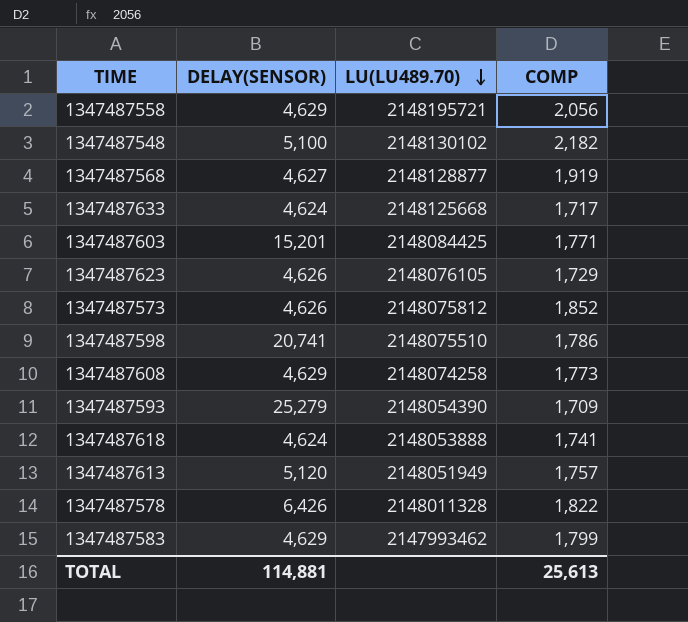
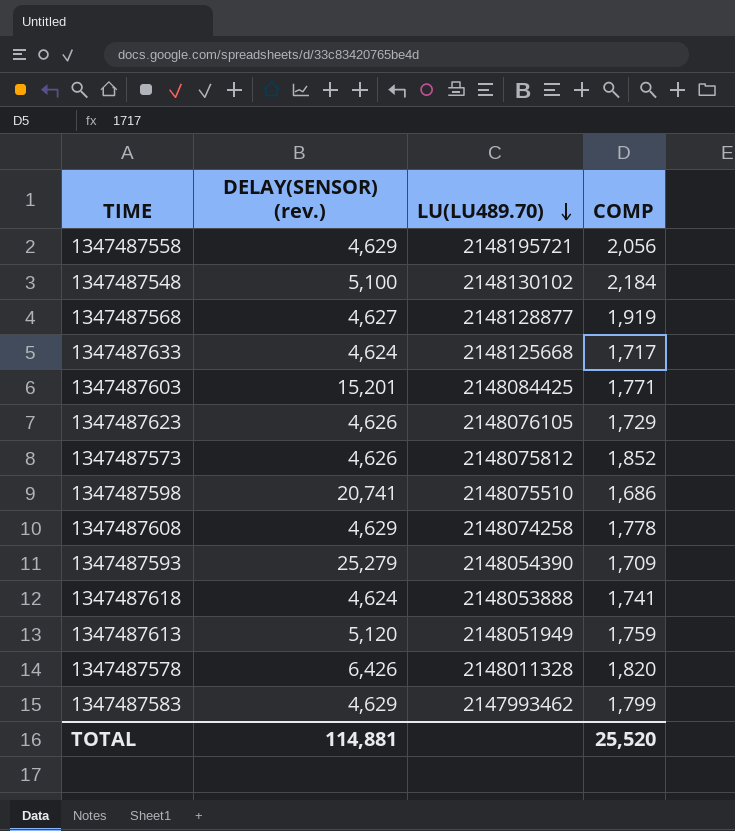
column name: DELAY(SENSOR) -> DELAY(SENSOR) (rev.)
1347487548 | COMP: 2,182 -> 2,184
1347487598 | COMP: 1,786 -> 1,686
1347487608 | COMP: 1,773 -> 1,778
1347487613 | COMP: 1,757 -> 1,759
1347487578 | COMP: 1,822 -> 1,820
TOTAL | COMP: 25,613 -> 25,520

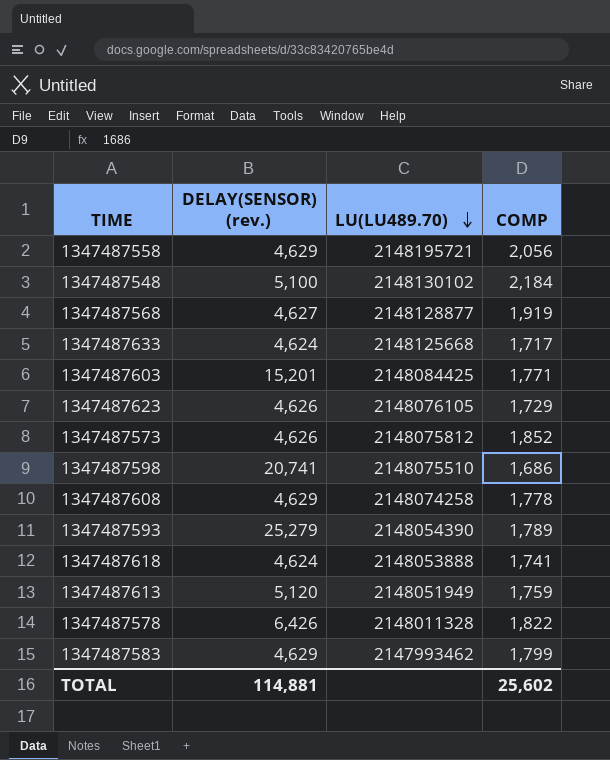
1347487593 | COMP: 1,709 -> 1,789
1347487578 | COMP: 1,820 -> 1,822
TOTAL | COMP: 25,520 -> 25,602

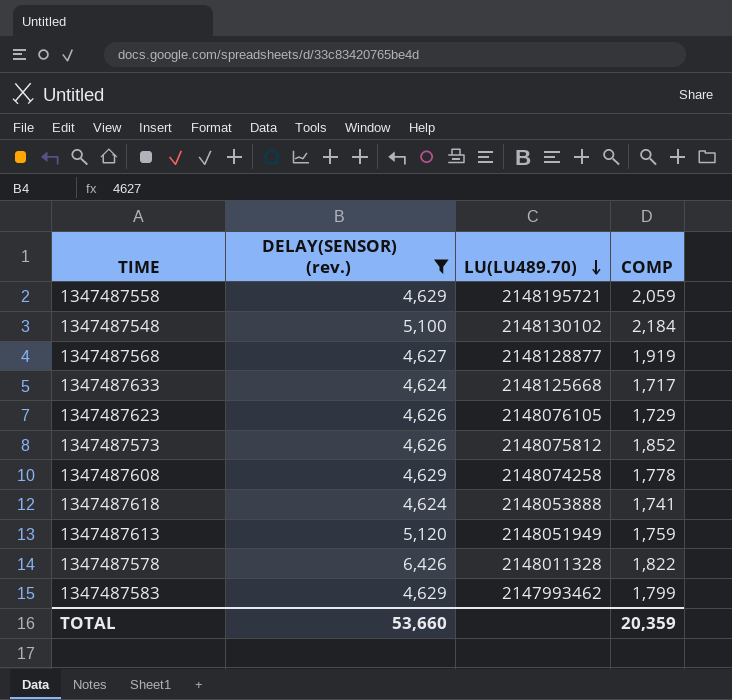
filter: none -> DELAY(SENSOR) (rev.) <= 6,426
1347487558 | COMP: 2,056 -> 2,059
TOTAL | DELAY(SENSOR) (rev.): 114,881 -> 53,660
TOTAL | COMP: 25,602 -> 20,359

